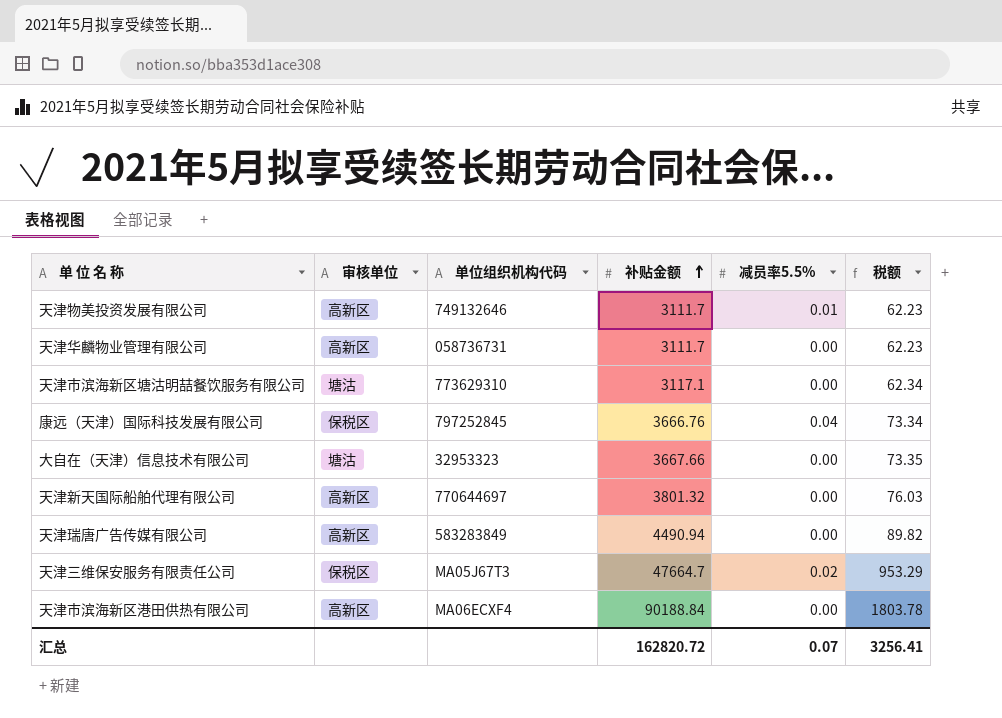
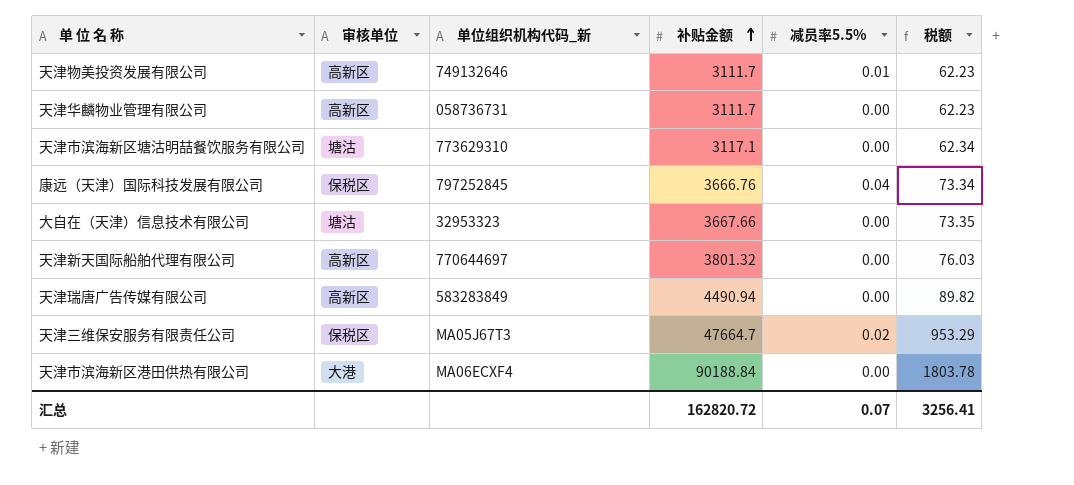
column name: 单位组织机构代码 -> 单位组织机构代码_新
天津市滨海新区港田供热有限公司 | 审核单位: 高新区 -> 大港

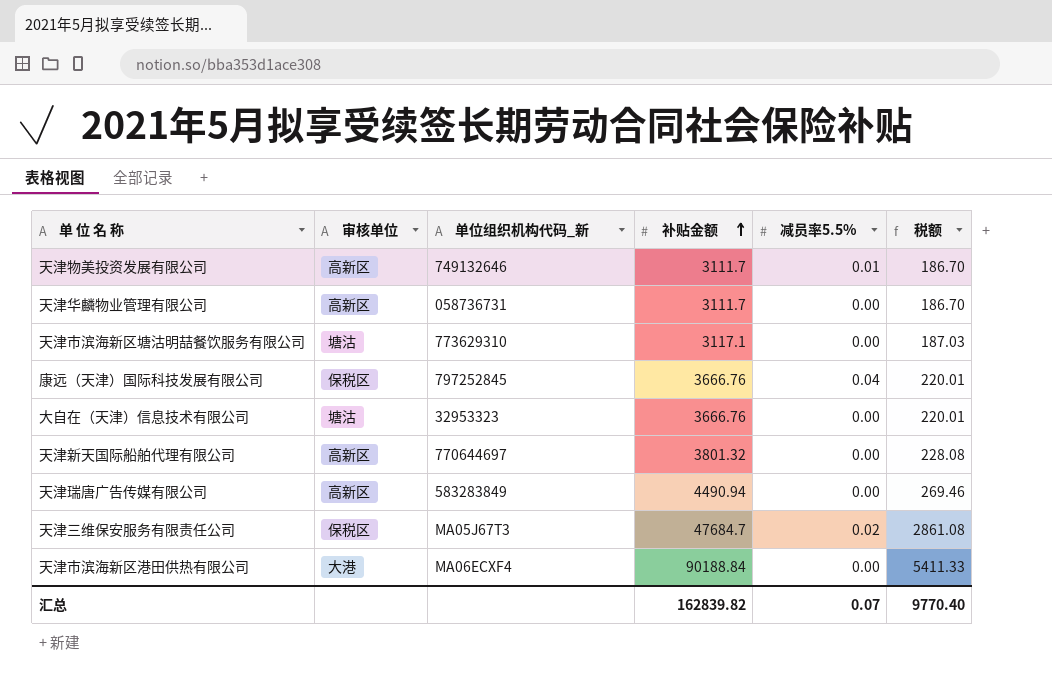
column 税额 | formula: [补贴金额] * 0.02 -> [补贴金额] * 0.06
大自在（天津）信息技术有限公司 | 补贴金额: 3667.66 -> 3666.76
天津三维保安服务有限责任公司 | 补贴金额: 47664.7 -> 47684.7
汇总 | 补贴金额: 162820.72 -> 162839.82
汇总 | 税额: 3256.41 -> 9770.40

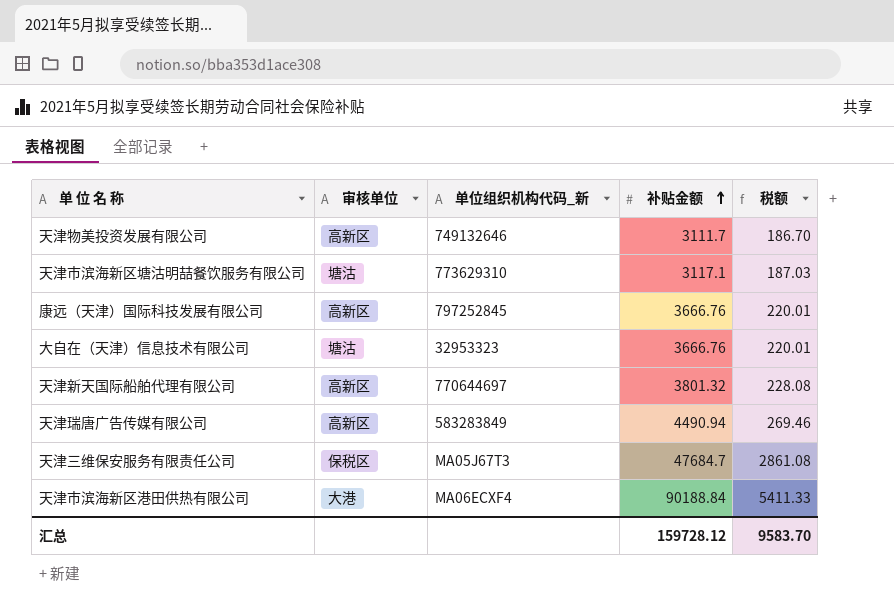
column 减员率5.5% | position: 5 -> none
row 天津华麟物业管理有限公司: 高新区 | 058736731 | 3111.7 | 0.00 | 186.70 -> none
康远（天津）国际科技发展有限公司 | 审核单位: 保税区 -> 高新区
汇总 | 补贴金额: 162839.82 -> 159728.12
汇总 | 税额: 9770.40 -> 9583.70

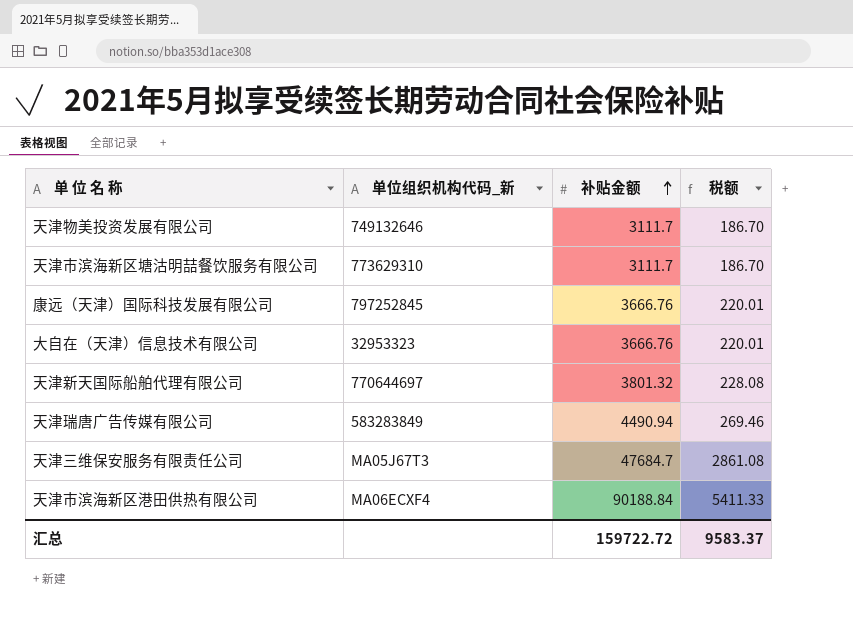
column 审核单位 | position: 2 -> none
天津市滨海新区塘沽明喆餐饮服务有限公司 | 补贴金额: 3117.1 -> 3111.7
天津市滨海新区塘沽明喆餐饮服务有限公司 | 税额: 187.03 -> 186.70
汇总 | 补贴金额: 159728.12 -> 159722.72
汇总 | 税额: 9583.70 -> 9583.37

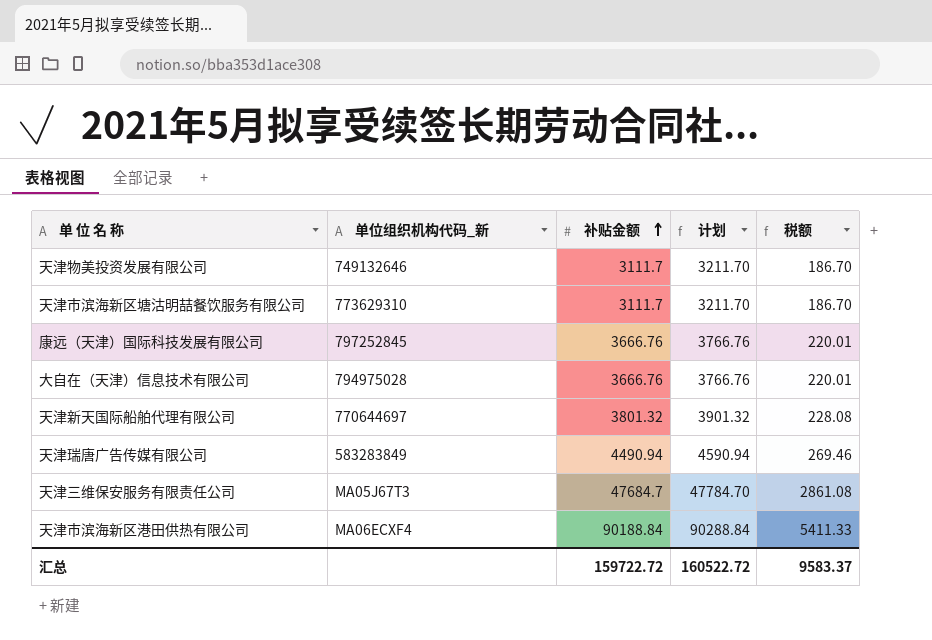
column 计划 | formula: none -> [补贴金额] + 100
大自在（天津）信息技术有限公司 | 单位组织机构代码_新: 32953323 -> 794975028

